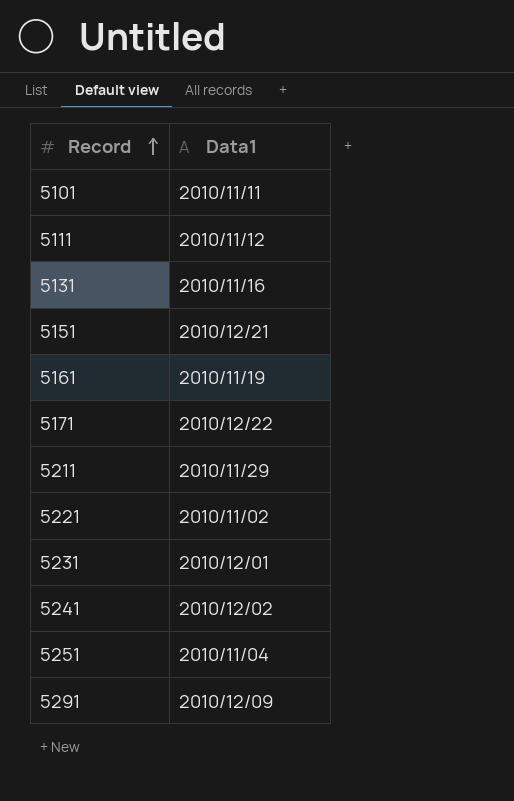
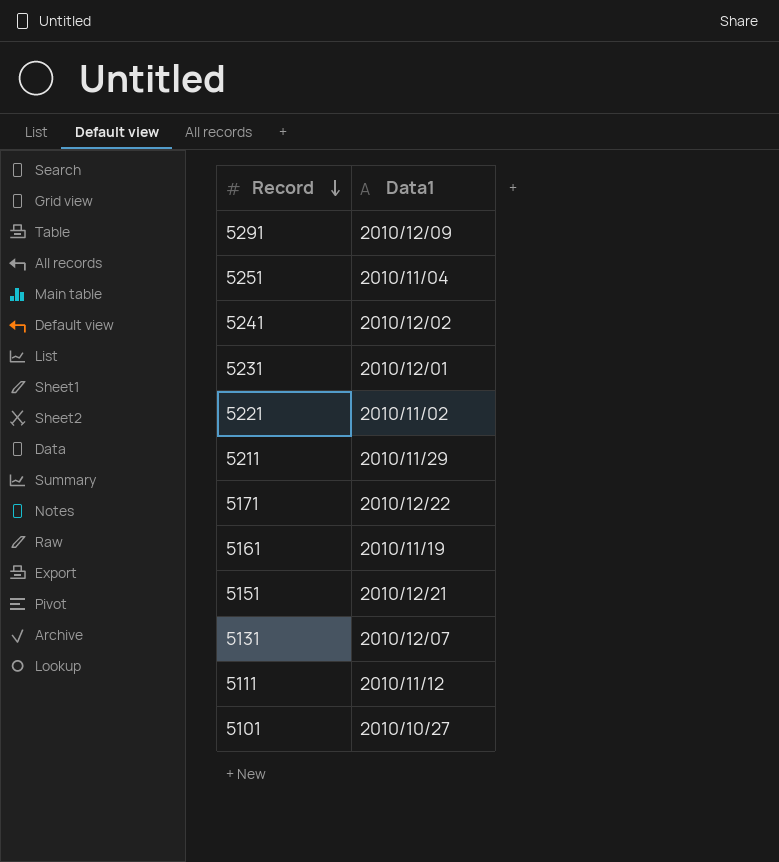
row order: Record ascending -> Record descending
5131 | Data1: 2010/11/16 -> 2010/12/07
5101 | Data1: 2010/11/11 -> 2010/10/27

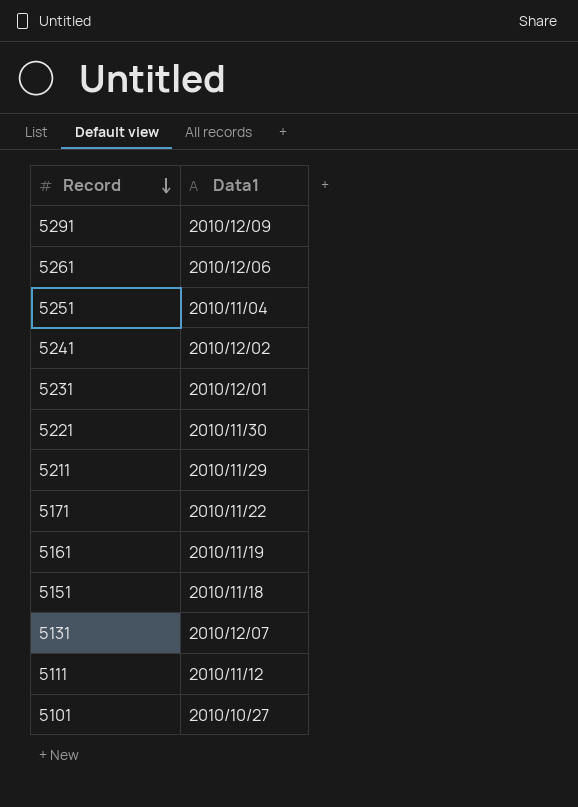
row 5261: none -> 2010/12/06
5221 | Data1: 2010/11/02 -> 2010/11/30
5171 | Data1: 2010/12/22 -> 2010/11/22
5151 | Data1: 2010/12/21 -> 2010/11/18

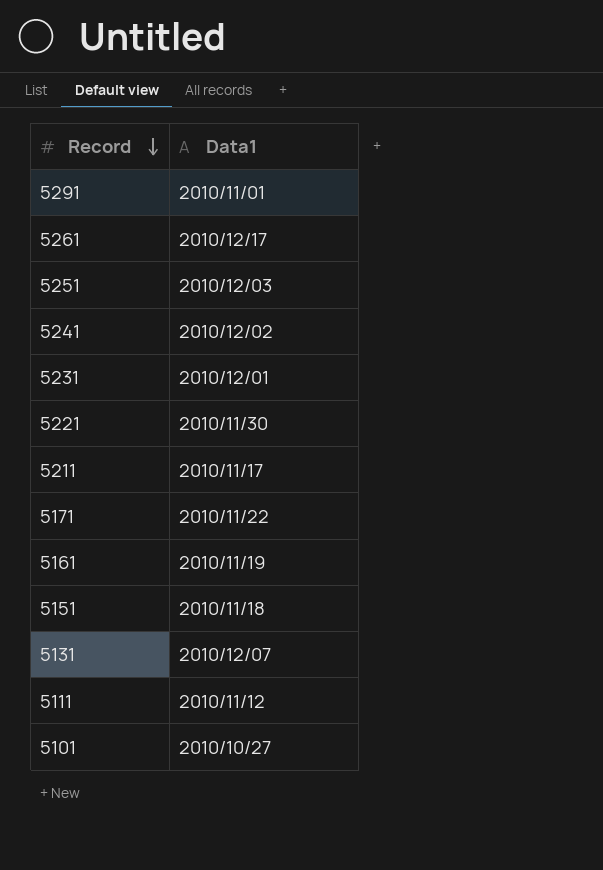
5291 | Data1: 2010/12/09 -> 2010/11/01
5261 | Data1: 2010/12/06 -> 2010/12/17
5251 | Data1: 2010/11/04 -> 2010/12/03
5211 | Data1: 2010/11/29 -> 2010/11/17

